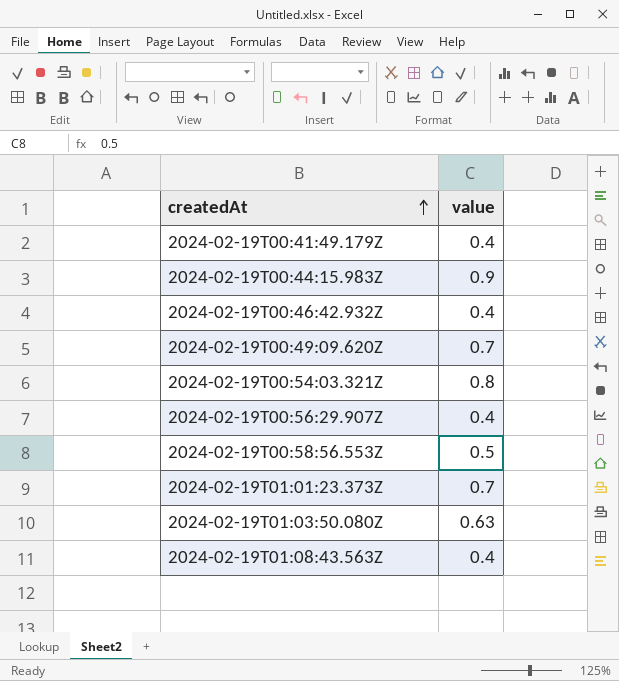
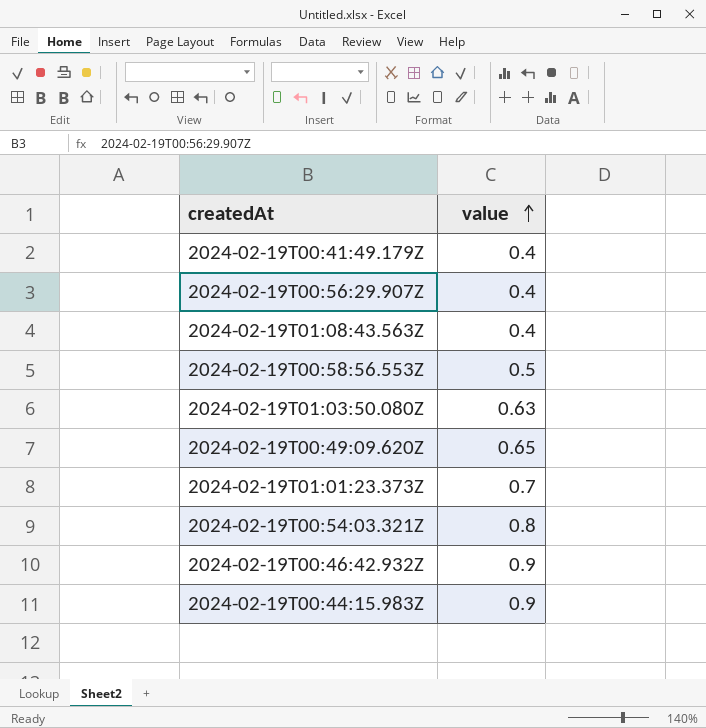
row order: createdAt ascending -> value ascending
2024-02-19T00:49:09.620Z | value: 0.7 -> 0.65
2024-02-19T00:46:42.932Z | value: 0.4 -> 0.9

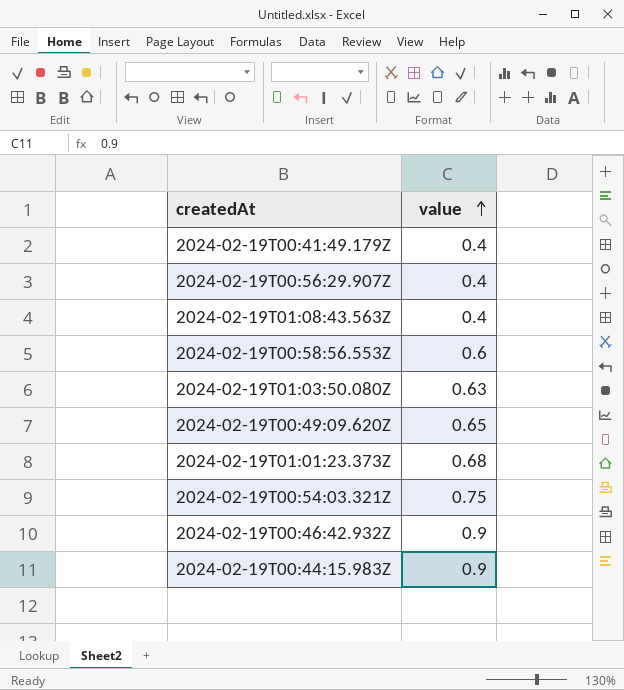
2024-02-19T00:58:56.553Z | value: 0.5 -> 0.6
2024-02-19T01:01:23.373Z | value: 0.7 -> 0.68
2024-02-19T00:54:03.321Z | value: 0.8 -> 0.75

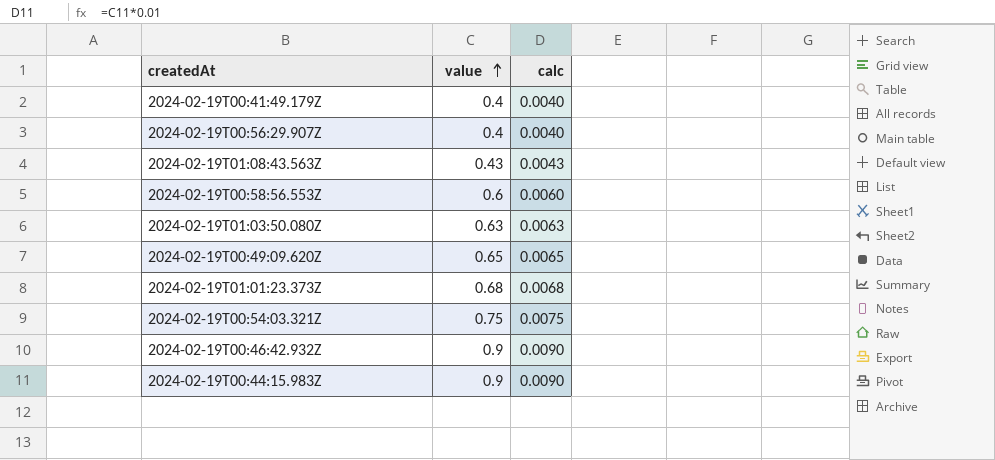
column calc | formula: none -> [value] * 0.01
2024-02-19T01:08:43.563Z | value: 0.4 -> 0.43

